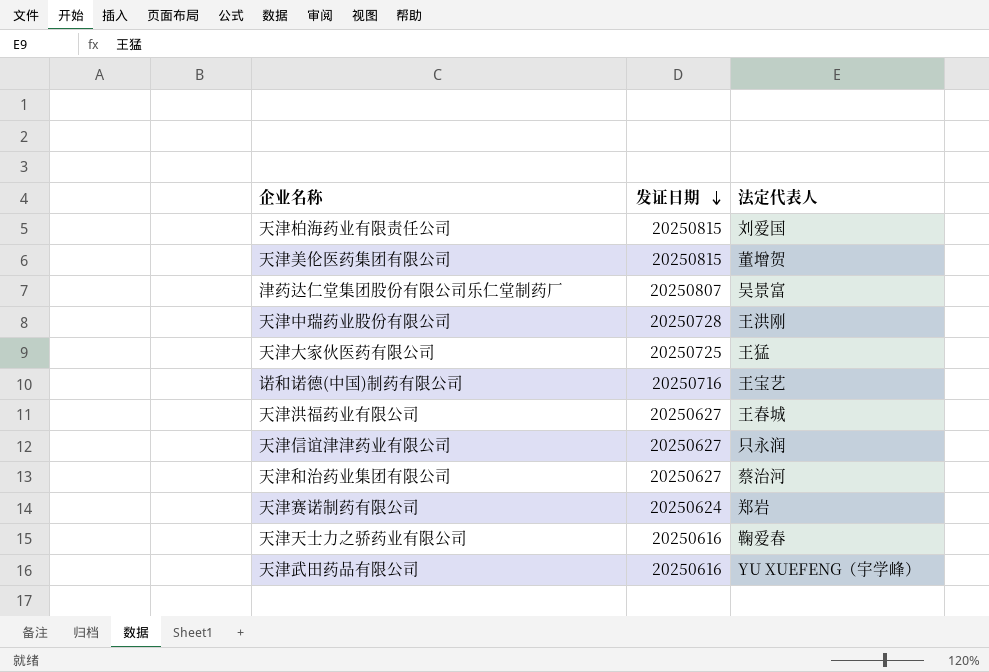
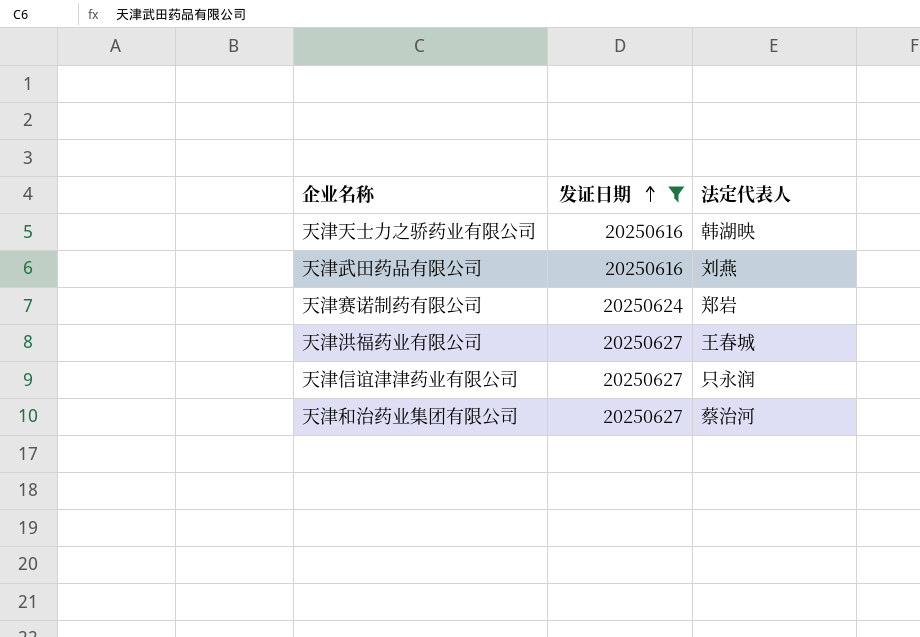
filter: none -> 发证日期 <= 20250627
row order: 发证日期 descending -> 发证日期 ascending
天津天士力之骄药业有限公司 | 法定代表人: 鞠爱春 -> 韩湖映
天津武田药品有限公司 | 法定代表人: YU XUEFENG（宇学峰） -> 刘燕

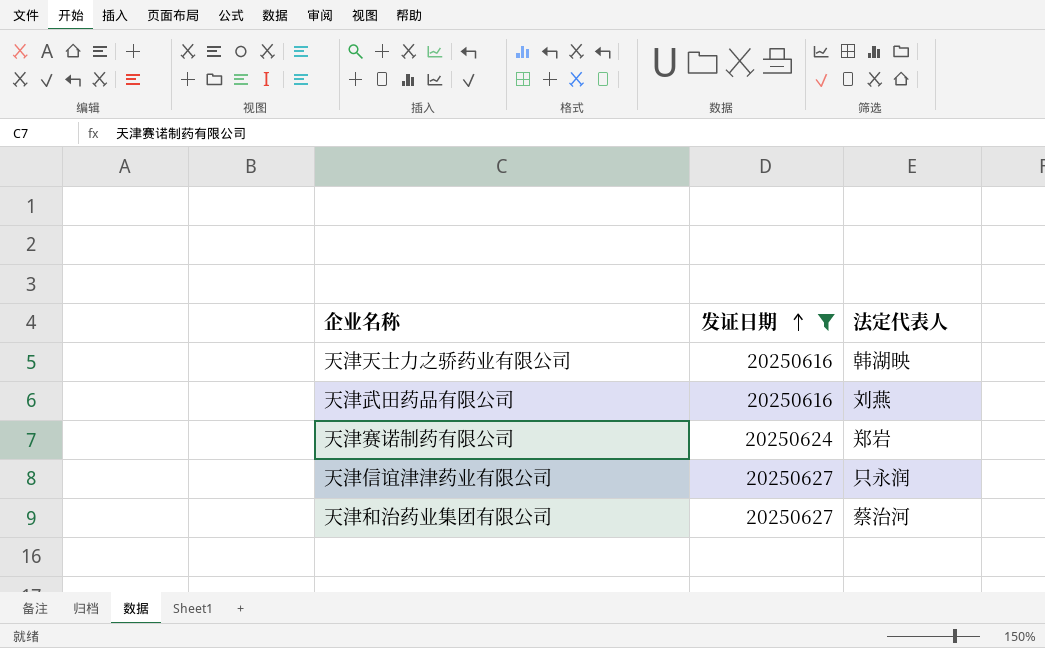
row 天津洪福药业有限公司: 20250627 | 王春城 -> none

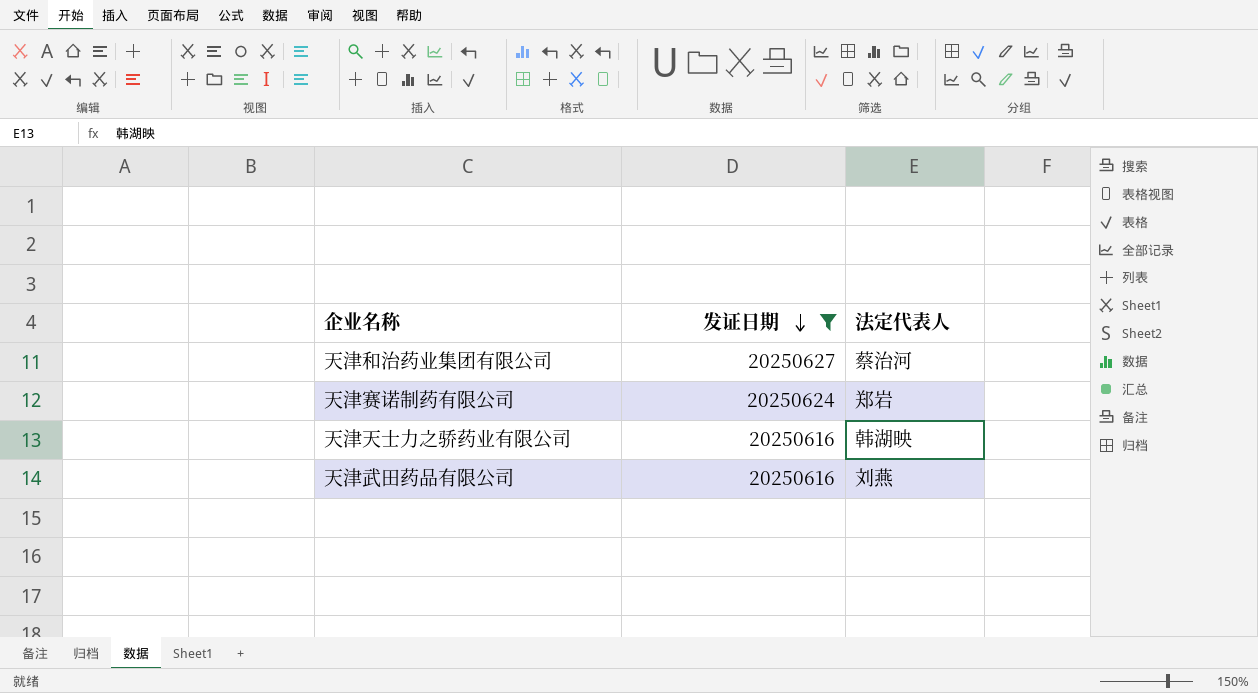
row order: 发证日期 ascending -> 发证日期 descending
row 天津信谊津津药业有限公司: 20250627 | 只永润 -> none

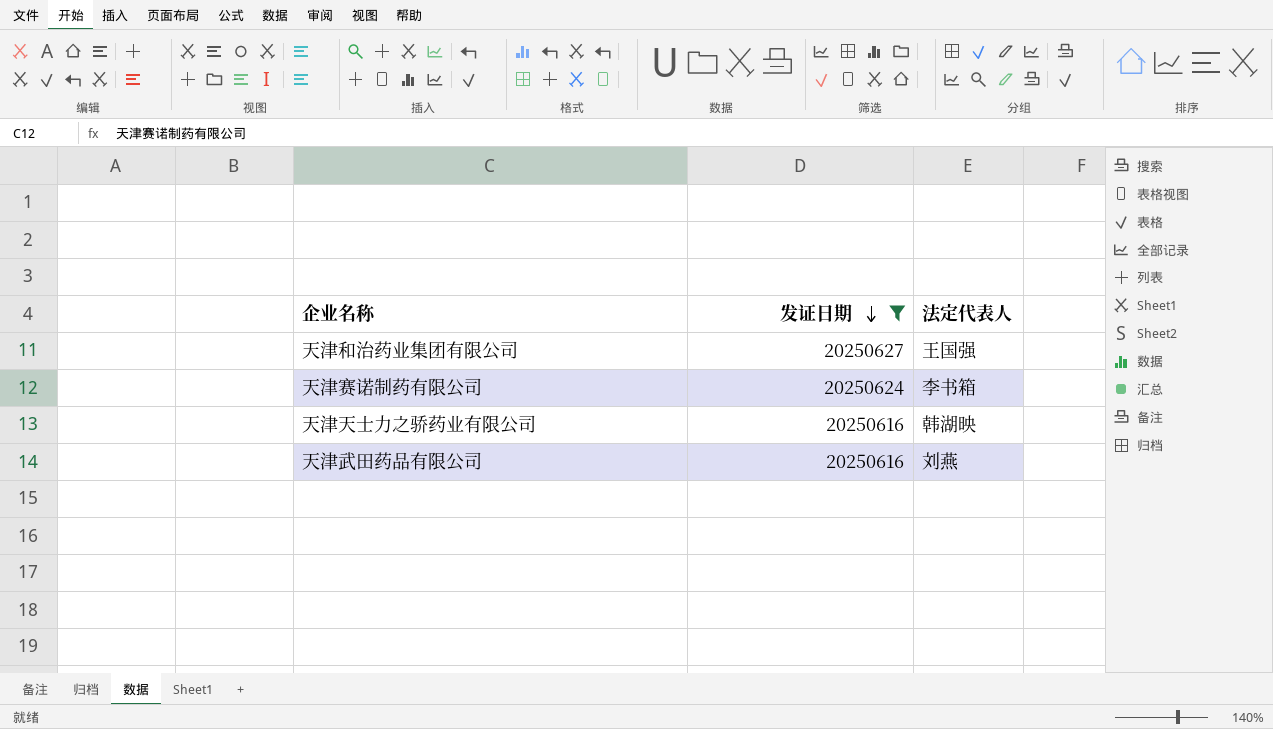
天津和治药业集团有限公司 | 法定代表人: 蔡治河 -> 王国强
天津赛诺制药有限公司 | 法定代表人: 郑岩 -> 李书箱

